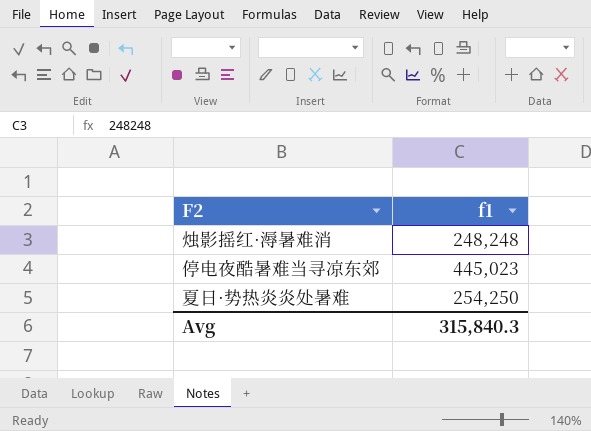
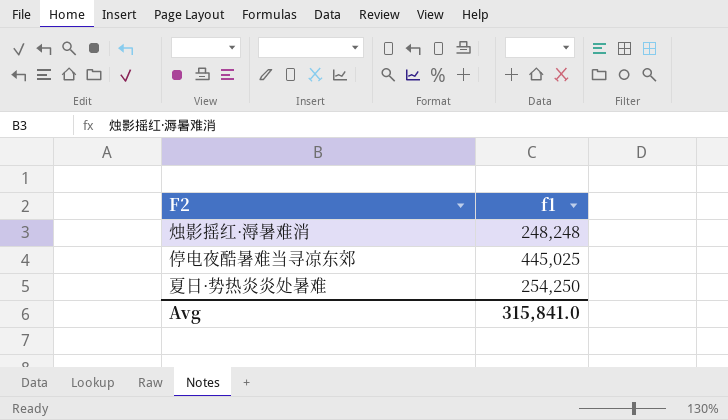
停电夜酷暑难当寻凉东郊 | f1: 445,023 -> 445,025
Avg | f1: 315,840.3 -> 315,841.0

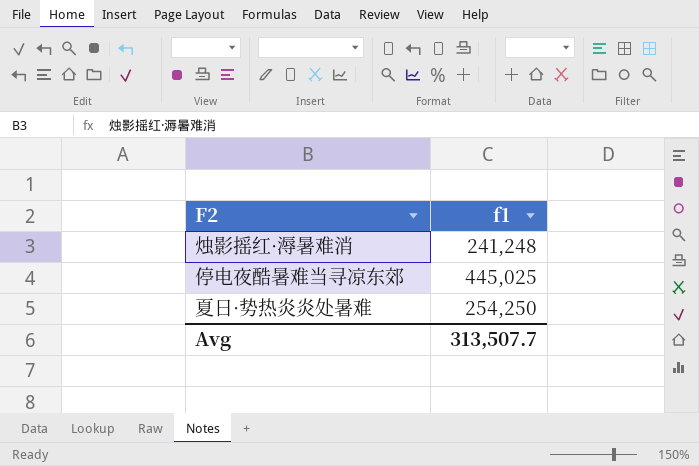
烛影摇红·溽暑难消 | f1: 248,248 -> 241,248
Avg | f1: 315,841.0 -> 313,507.7

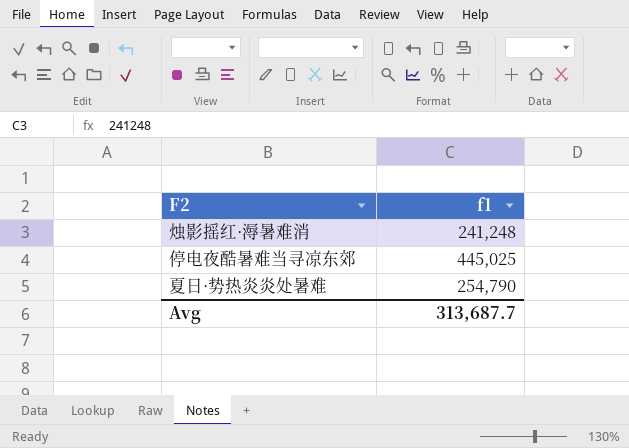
夏日·势热炎炎处暑难 | f1: 254,250 -> 254,790
Avg | f1: 313,507.7 -> 313,687.7

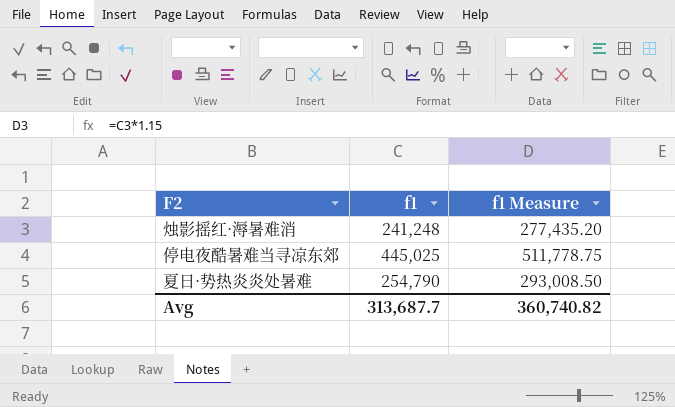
column f1 Measure | formula: none -> [f1] * 1.15

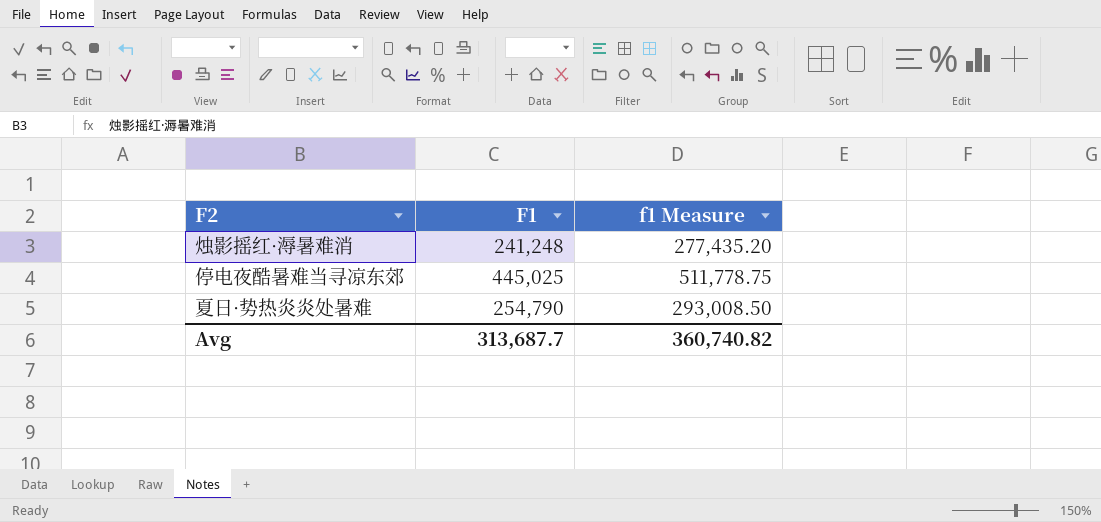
column name: f1 -> F1

